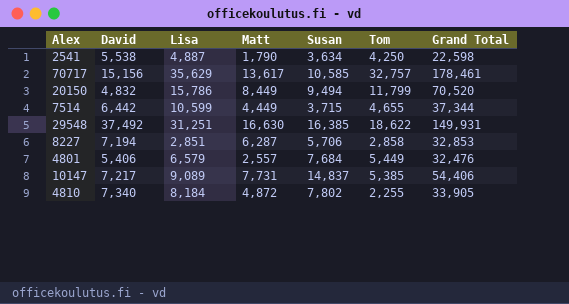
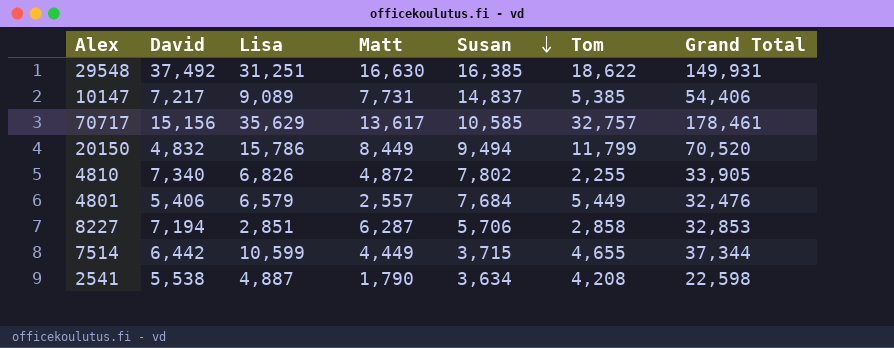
row order: none -> Susan descending
4810 | Lisa: 8,184 -> 6,826
2541 | Tom: 4,250 -> 4,208

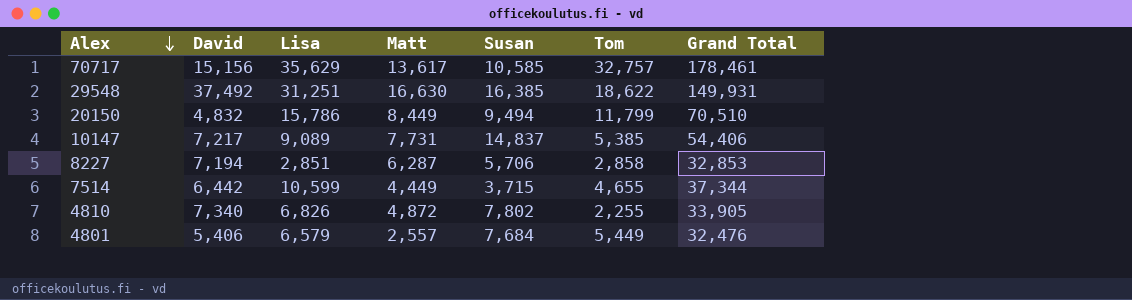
row order: Susan descending -> Alex descending
row 2541: 5,538 | 4,887 | 1,790 | 3,634 | 4,208 | 22,598 -> none
20150 | Grand Total: 70,520 -> 70,510

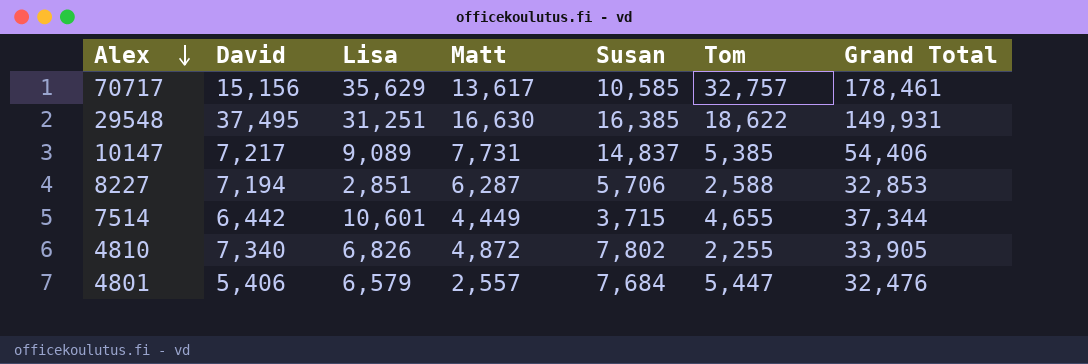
row 20150: 4,832 | 15,786 | 8,449 | 9,494 | 11,799 | 70,510 -> none
29548 | David: 37,492 -> 37,495
8227 | Tom: 2,858 -> 2,588
7514 | Lisa: 10,599 -> 10,601
4801 | Tom: 5,449 -> 5,447

